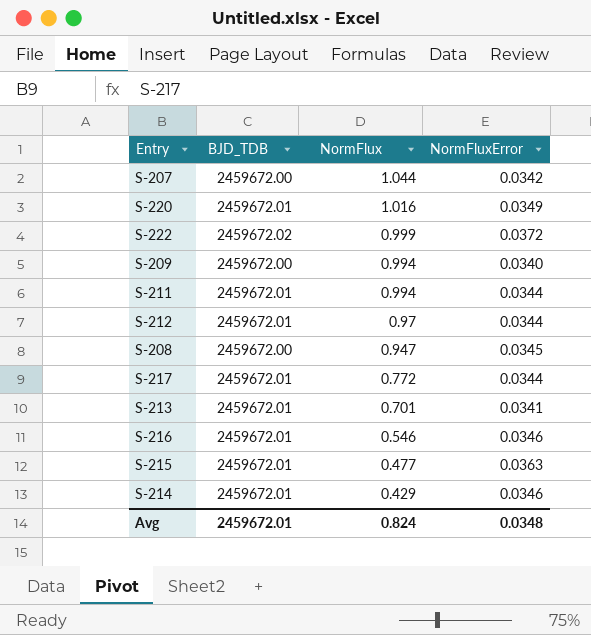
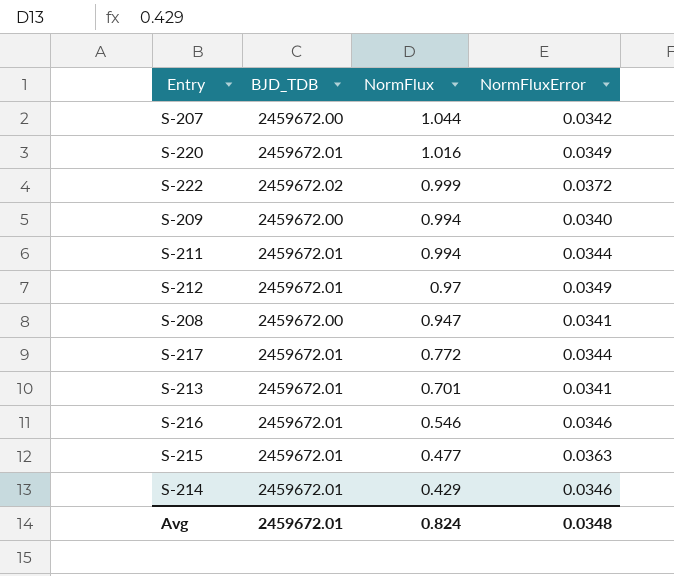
S-212 | NormFluxError: 0.0344 -> 0.0349
S-208 | NormFluxError: 0.0345 -> 0.0341

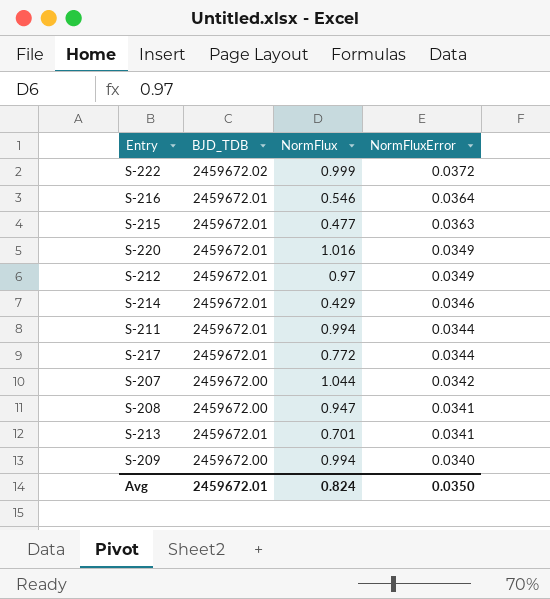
row order: NormFlux descending -> NormFluxError descending
S-216 | NormFluxError: 0.0346 -> 0.0364
Avg | NormFluxError: 0.0348 -> 0.0350

